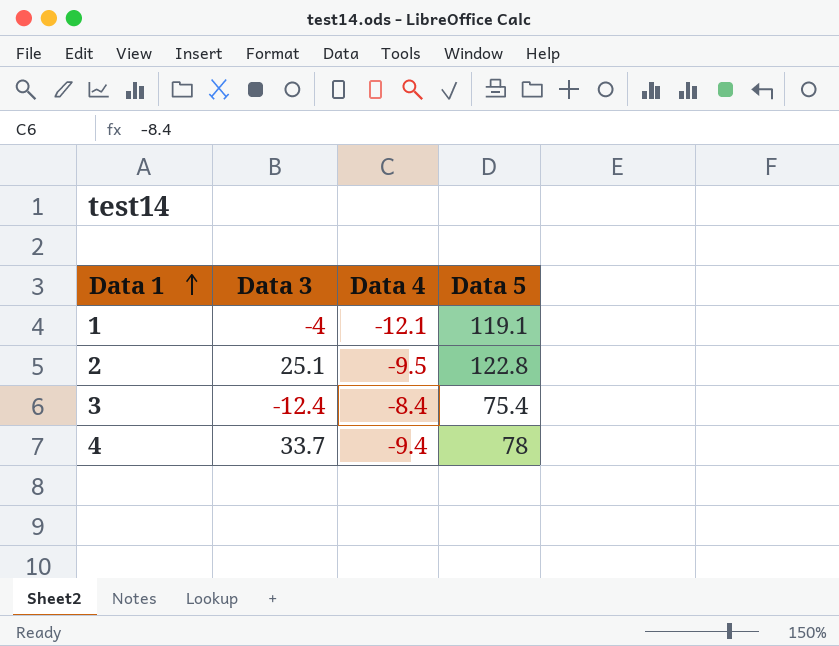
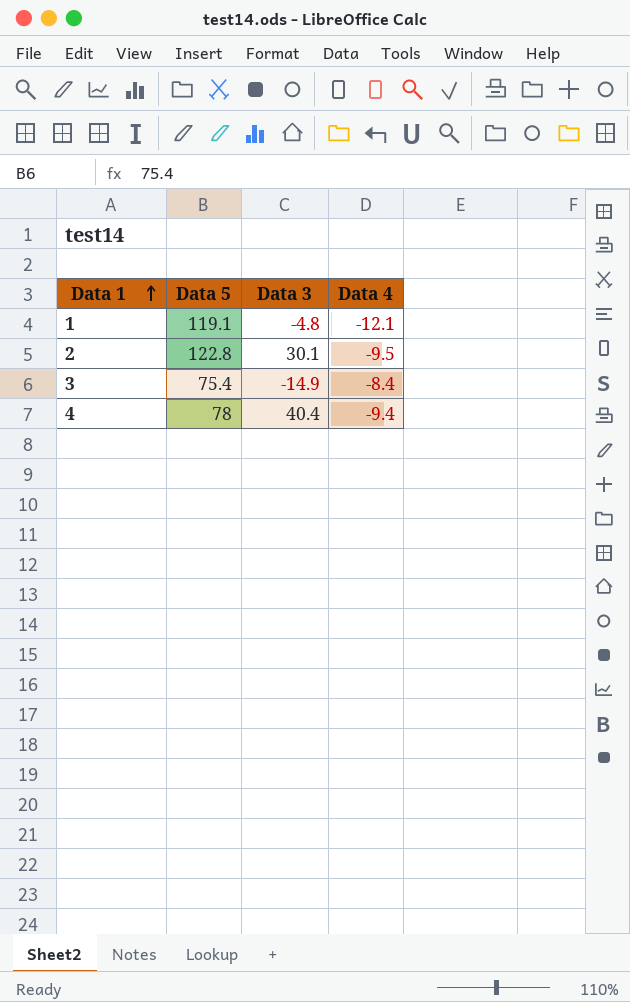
column Data 5 | position: 4 -> 2
1 | Data 3: -4 -> -4.8
2 | Data 3: 25.1 -> 30.1
3 | Data 3: -12.4 -> -14.9
4 | Data 3: 33.7 -> 40.4

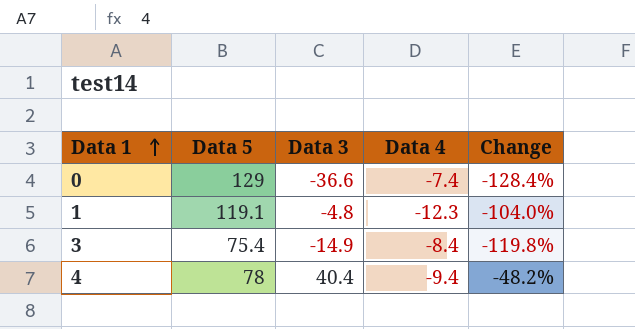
column Change | formula: none -> ([Data 3] - [Data 5]) / [Data 5]
row 2: 122.8 | 30.1 | -9.5 -> none
row 0: none -> 129 | -36.6 | -7.4 | -128.4%
1 | Data 4: -12.1 -> -12.3

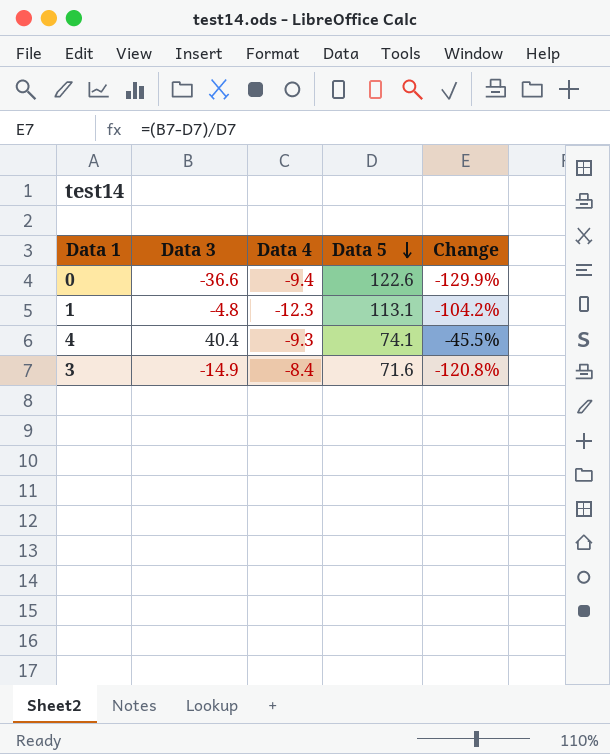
row order: Data 1 ascending -> Data 5 descending
column Data 5 | position: 2 -> 4
0 | Data 4: -7.4 -> -9.4
0 | Data 5: 129 -> 122.6
0 | Change: -128.4% -> -129.9%
1 | Data 5: 119.1 -> 113.1
1 | Change: -104.0% -> -104.2%
4 | Data 4: -9.4 -> -9.3
4 | Data 5: 78 -> 74.1
4 | Change: -48.2% -> -45.5%
3 | Data 5: 75.4 -> 71.6
3 | Change: -119.8% -> -120.8%

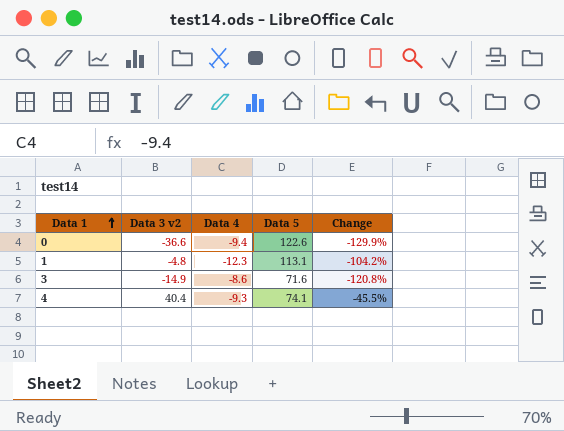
row order: Data 5 descending -> Data 1 ascending
column name: Data 3 -> Data 3 v2
3 | Data 4: -8.4 -> -8.6

